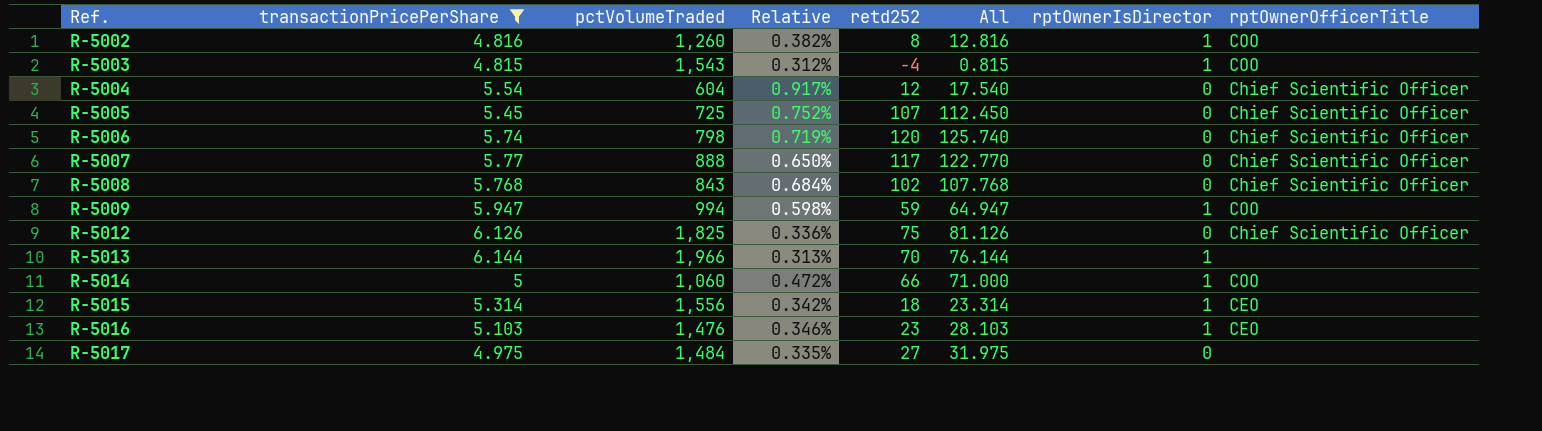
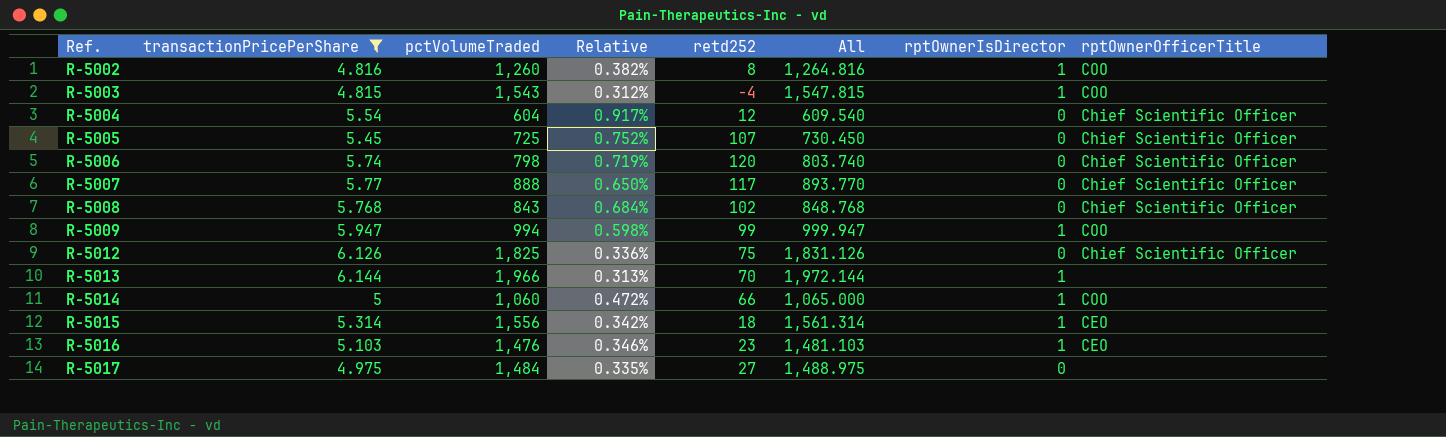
column All | formula: [transactionPricePerShare] + [retd252] -> [transactionPricePerShare] + [pctVolumeTraded]
R-5009 | retd252: 59 -> 99

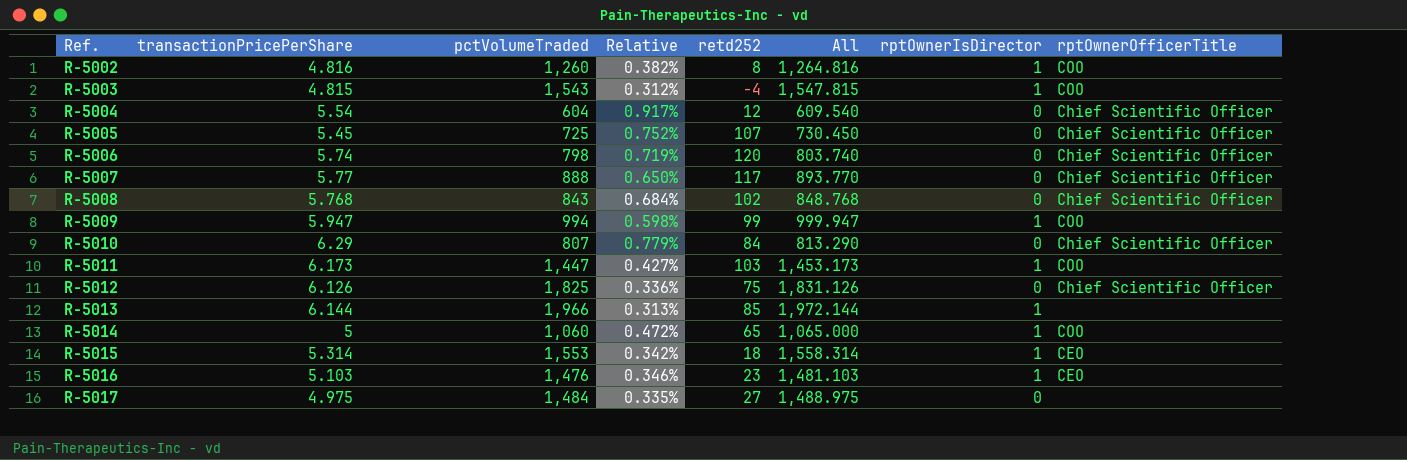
filter: transactionPricePerShare <= 6.144 -> none
R-5013 | retd252: 70 -> 85
R-5014 | retd252: 66 -> 65
R-5015 | pctVolumeTraded: 1,556 -> 1,553
R-5015 | All: 1,561.314 -> 1,558.314

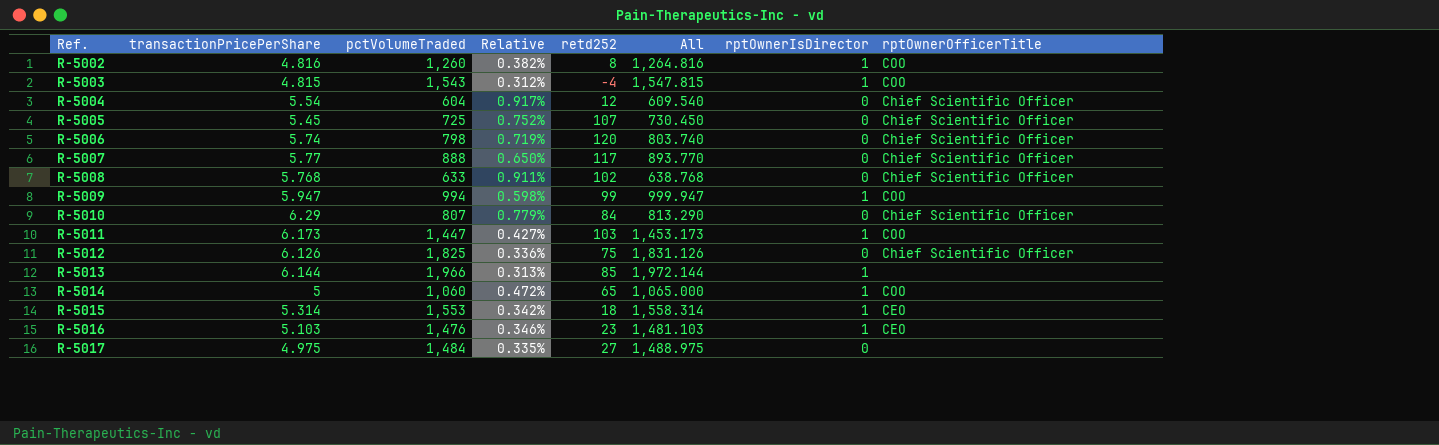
R-5008 | pctVolumeTraded: 843 -> 633
R-5008 | Relative: 0.684% -> 0.911%
R-5008 | All: 848.768 -> 638.768

